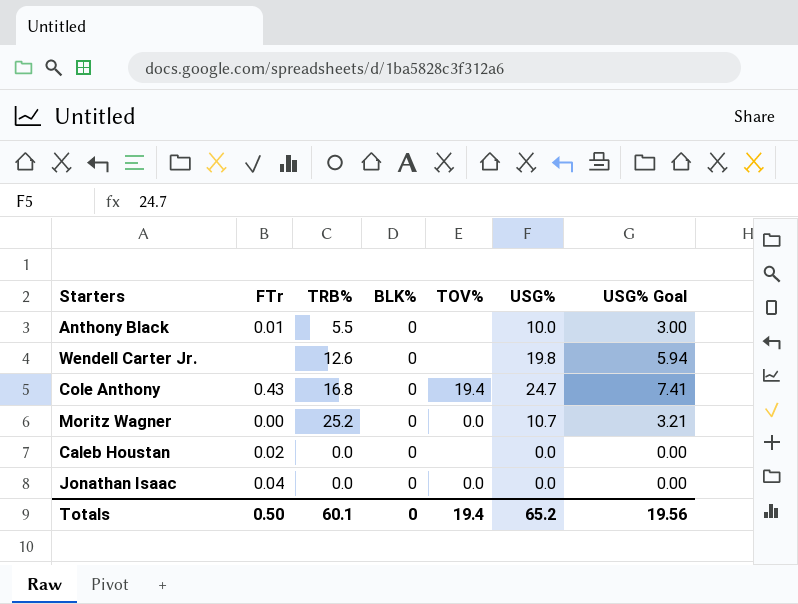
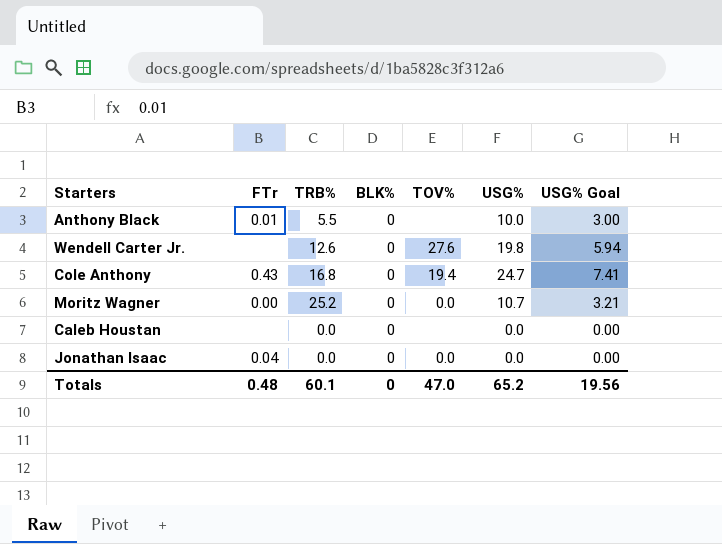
Wendell Carter Jr. | TOV%: none -> 27.6
Caleb Houstan | FTr: 0.02 -> none
Totals | FTr: 0.50 -> 0.48
Totals | TOV%: 19.4 -> 47.0

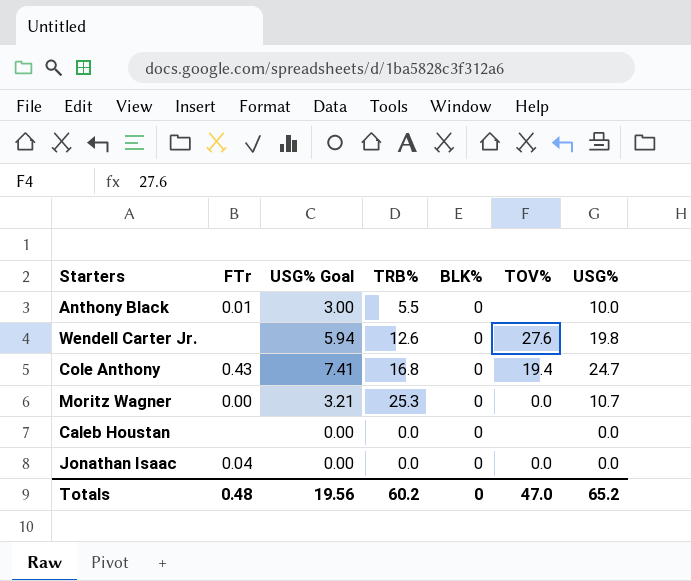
column USG% Goal | position: 7 -> 3
Moritz Wagner | TRB%: 25.2 -> 25.3
Totals | TRB%: 60.1 -> 60.2

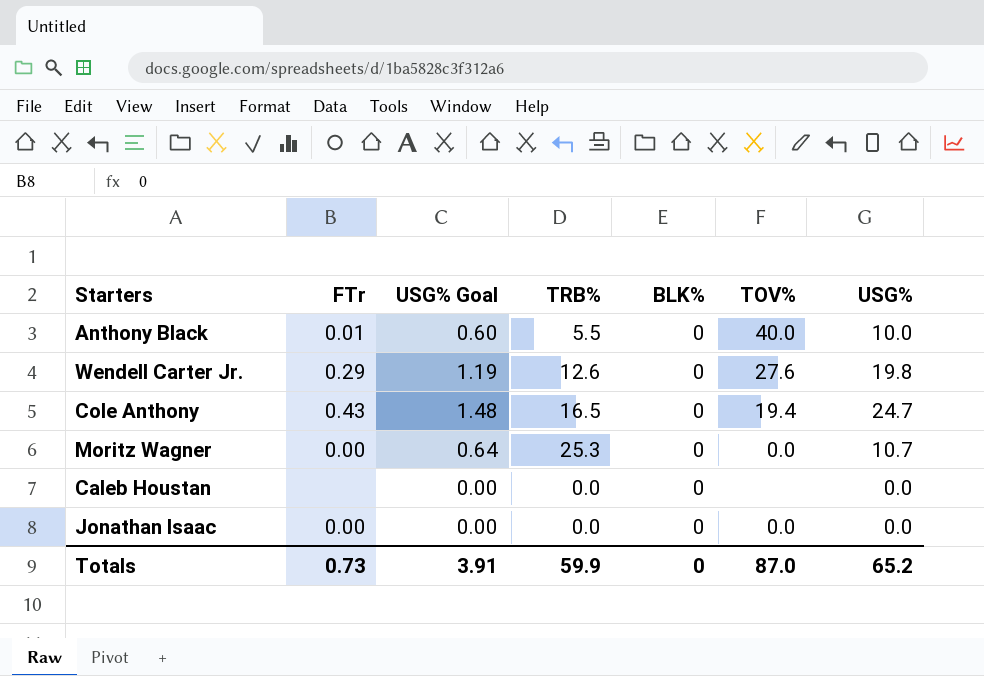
column USG% Goal | formula: [USG%] * 0.3 -> [USG%] * 0.06
Anthony Black | TOV%: none -> 40.0
Wendell Carter Jr. | FTr: none -> 0.29
Cole Anthony | TRB%: 16.8 -> 16.5
Jonathan Isaac | FTr: 0.04 -> 0.00
Totals | FTr: 0.48 -> 0.73
Totals | USG% Goal: 19.56 -> 3.91
Totals | TRB%: 60.2 -> 59.9
Totals | TOV%: 47.0 -> 87.0

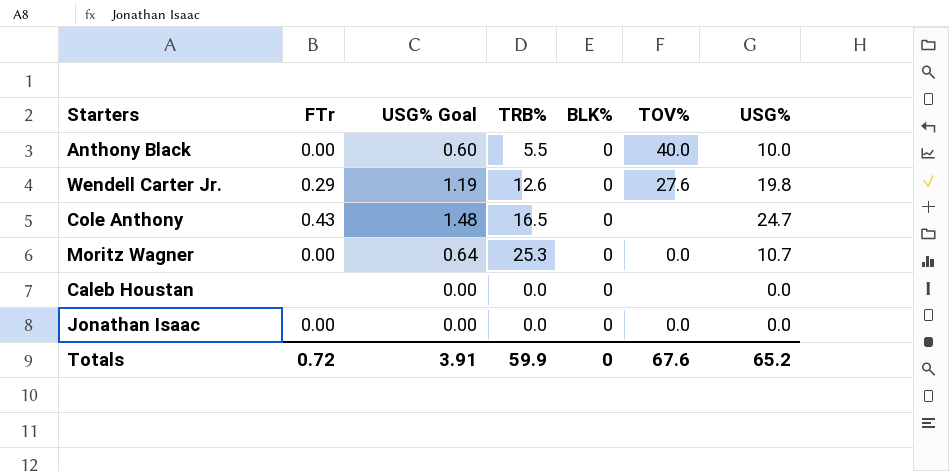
Anthony Black | FTr: 0.01 -> 0.00
Cole Anthony | TOV%: 19.4 -> none
Totals | FTr: 0.73 -> 0.72
Totals | TOV%: 87.0 -> 67.6

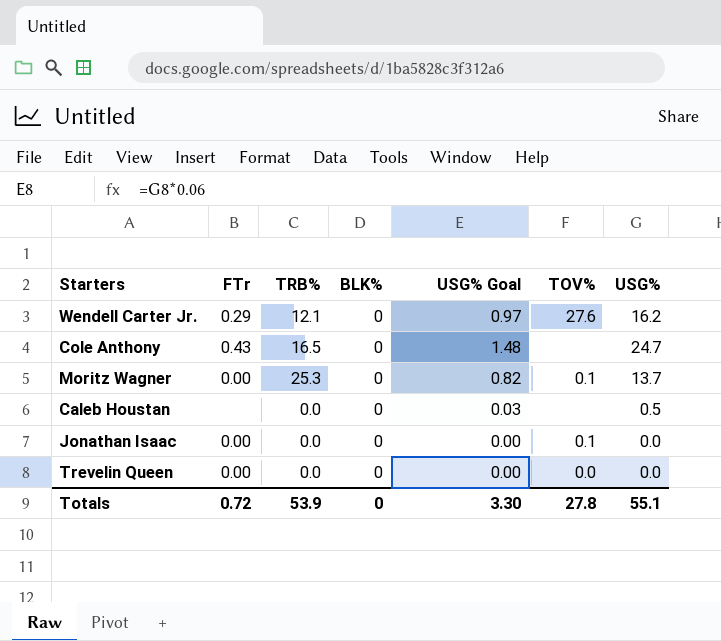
column USG% Goal | position: 3 -> 5
row Anthony Black: 0.00 | 0.60 | 5.5 | 0 | 40.0 | 10.0 -> none
Wendell Carter Jr. | TRB%: 12.6 -> 12.1
Wendell Carter Jr. | USG% Goal: 1.19 -> 0.97
Wendell Carter Jr. | USG%: 19.8 -> 16.2
Moritz Wagner | USG% Goal: 0.64 -> 0.82
Moritz Wagner | TOV%: 0.0 -> 0.1
Moritz Wagner | USG%: 10.7 -> 13.7
Caleb Houstan | USG% Goal: 0.00 -> 0.03
Caleb Houstan | USG%: 0.0 -> 0.5
Jonathan Isaac | TOV%: 0.0 -> 0.1
row Trevelin Queen: none -> 0.00 | 0.0 | 0 | 0.00 | 0.0 | 0.0
Totals | TRB%: 59.9 -> 53.9
Totals | USG% Goal: 3.91 -> 3.30
Totals | TOV%: 67.6 -> 27.8
Totals | USG%: 65.2 -> 55.1

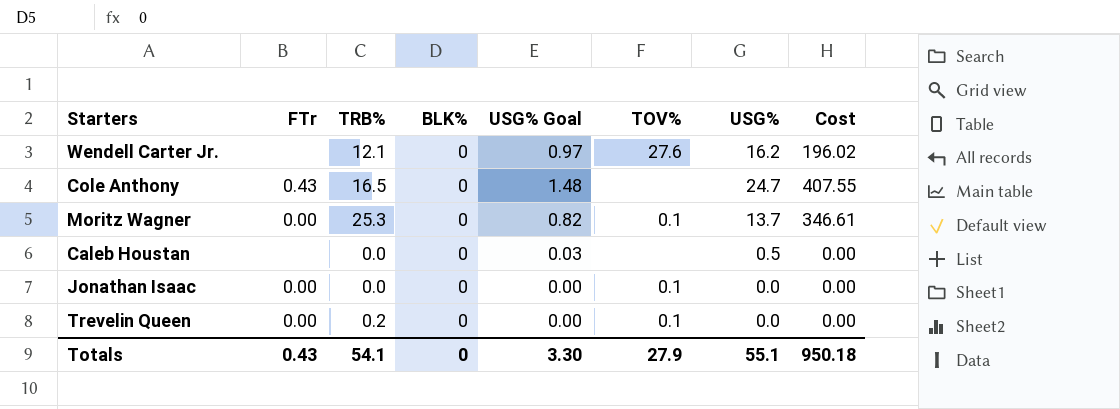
column Cost | formula: none -> [TRB%] * [USG%]
Wendell Carter Jr. | FTr: 0.29 -> none
Trevelin Queen | TRB%: 0.0 -> 0.2
Trevelin Queen | TOV%: 0.0 -> 0.1
Totals | FTr: 0.72 -> 0.43
Totals | TRB%: 53.9 -> 54.1
Totals | TOV%: 27.8 -> 27.9

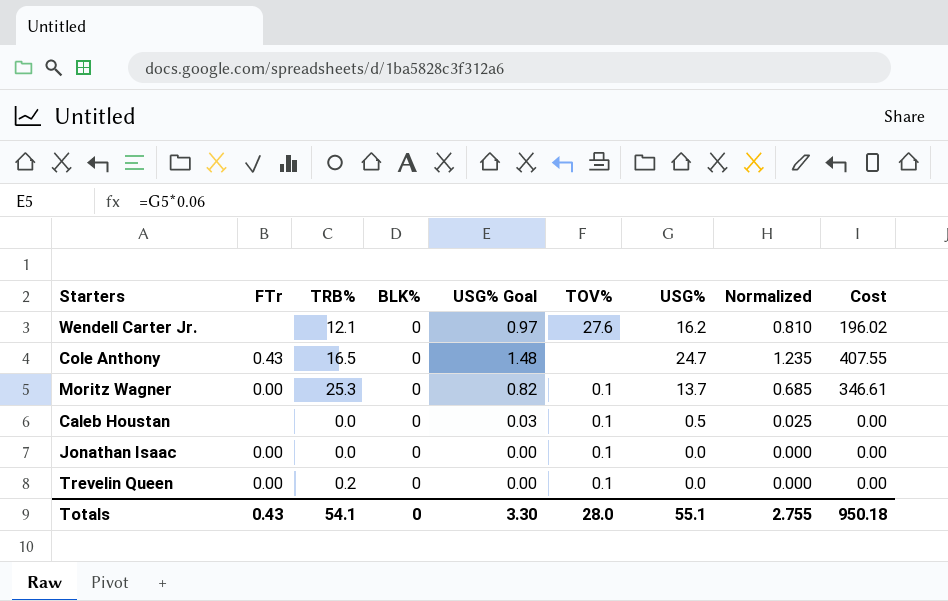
column Normalized | formula: none -> [USG%] * 0.05
Caleb Houstan | TOV%: none -> 0.1
Totals | TOV%: 27.9 -> 28.0

